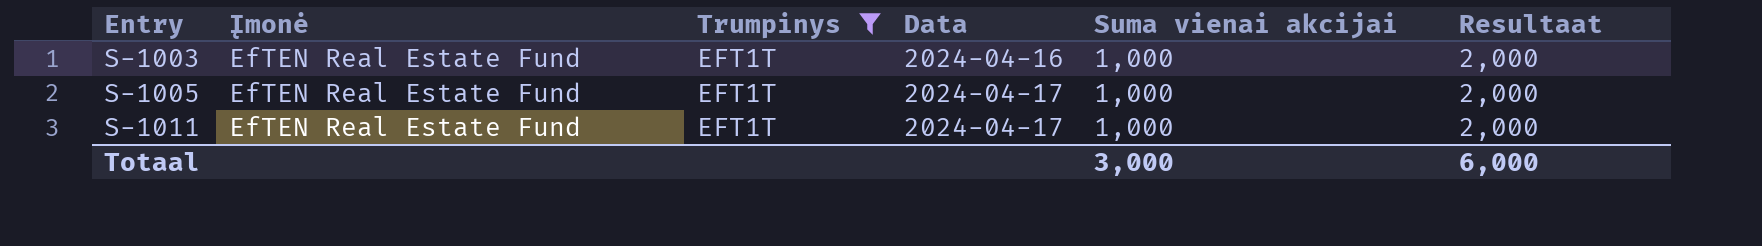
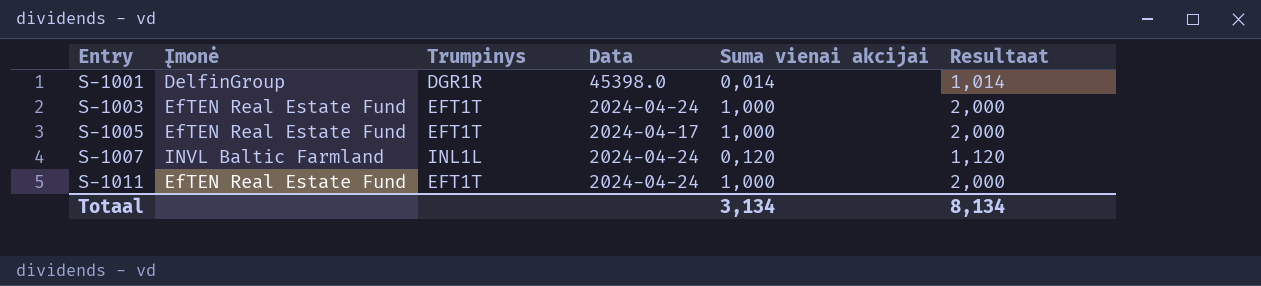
filter: Trumpinys = EFT1T -> none
S-1003 | Data: 2024-04-16 -> 2024-04-24
S-1011 | Data: 2024-04-17 -> 2024-04-24
Totaal | Suma vienai akcijai: 3,000 -> 3,134
Totaal | Resultaat: 6,000 -> 8,134

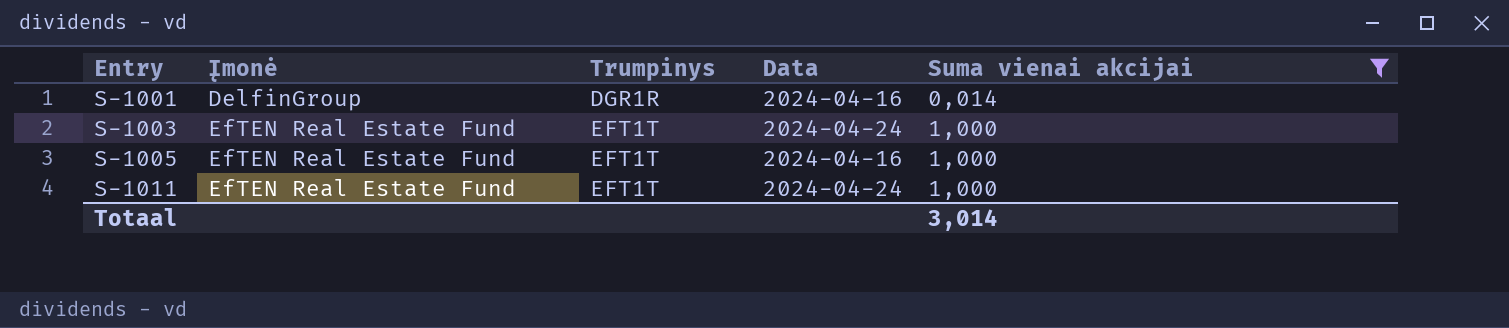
filter: none -> Suma vienai akcijai != 0,120
column Resultaat | formula: [Suma vienai akcijai] + 1 -> none
S-1001 | Data: 45398.0 -> 2024-04-16
S-1005 | Data: 2024-04-17 -> 2024-04-16
Totaal | Suma vienai akcijai: 3,134 -> 3,014

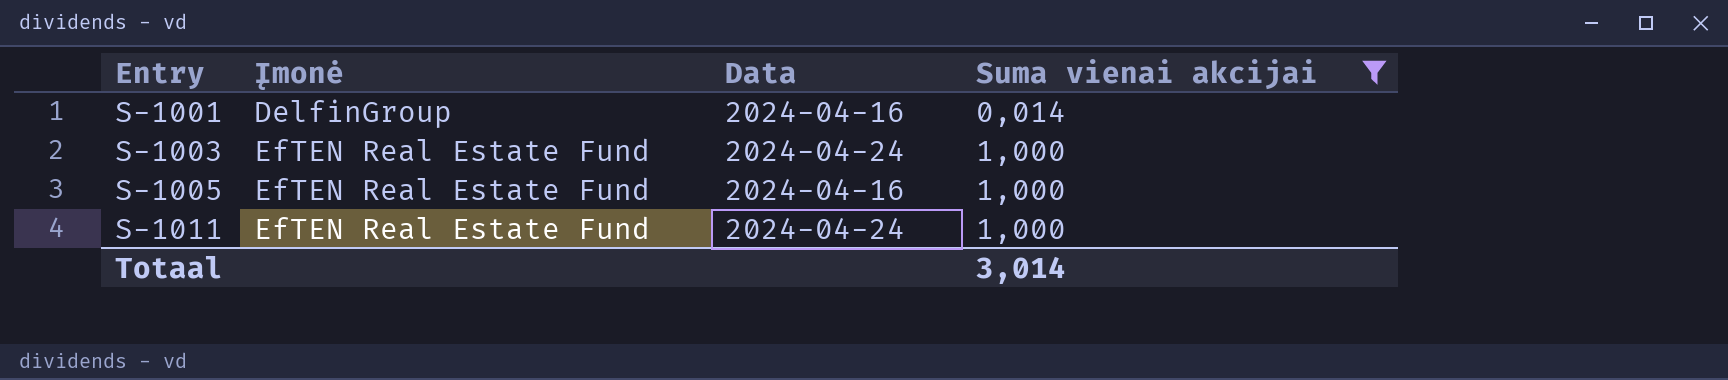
column Trumpinys | position: 3 -> none

